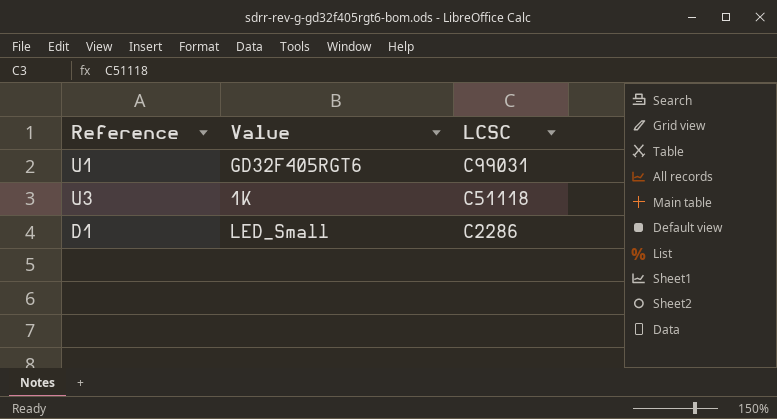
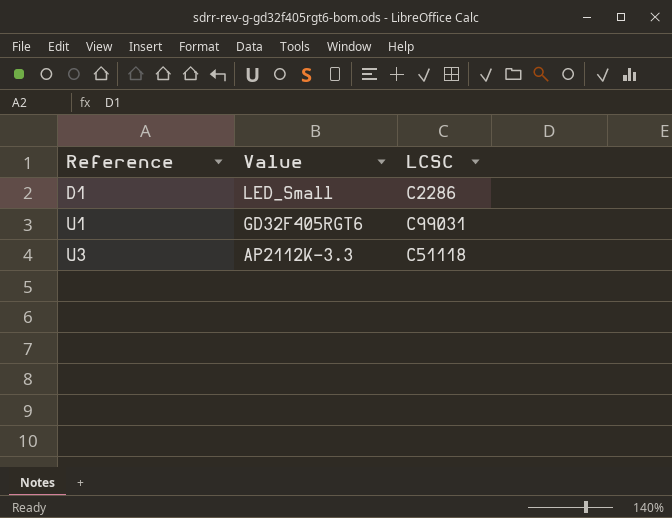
row order: LCSC descending -> Reference ascending
U3 | Value: 1K -> AP2112K-3.3

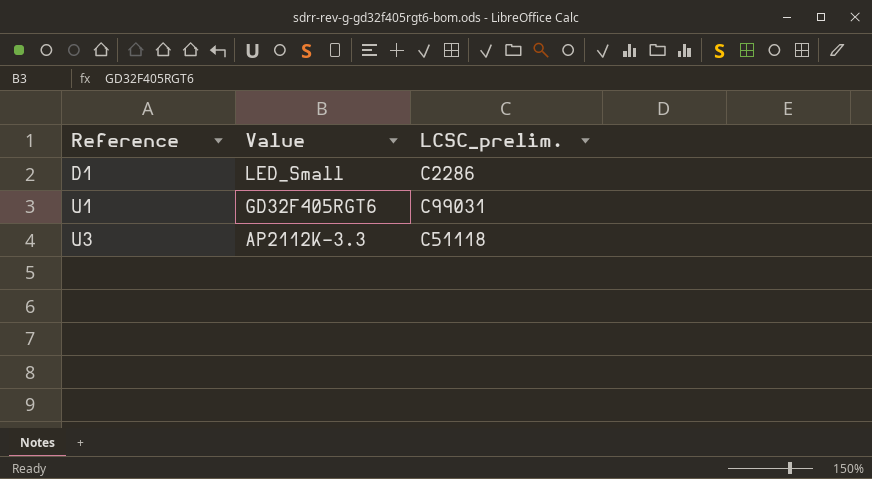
column name: LCSC -> LCSC_prelim.

